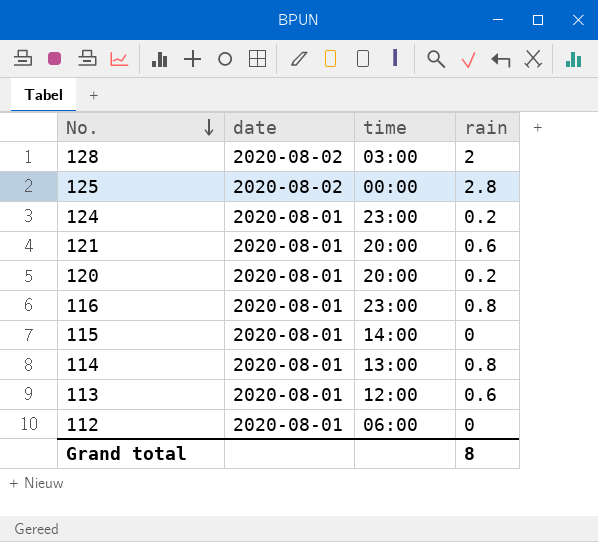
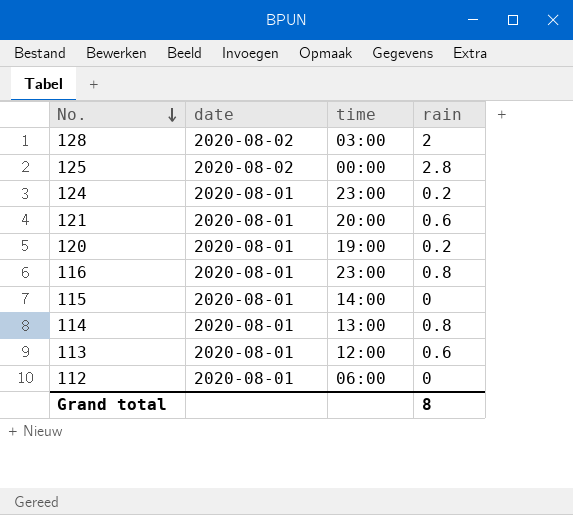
120 | time: 20:00 -> 19:00

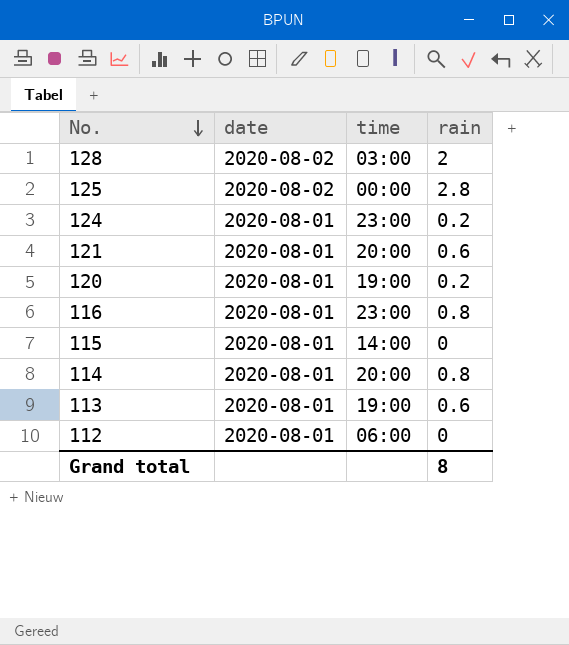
114 | time: 13:00 -> 20:00
113 | time: 12:00 -> 19:00

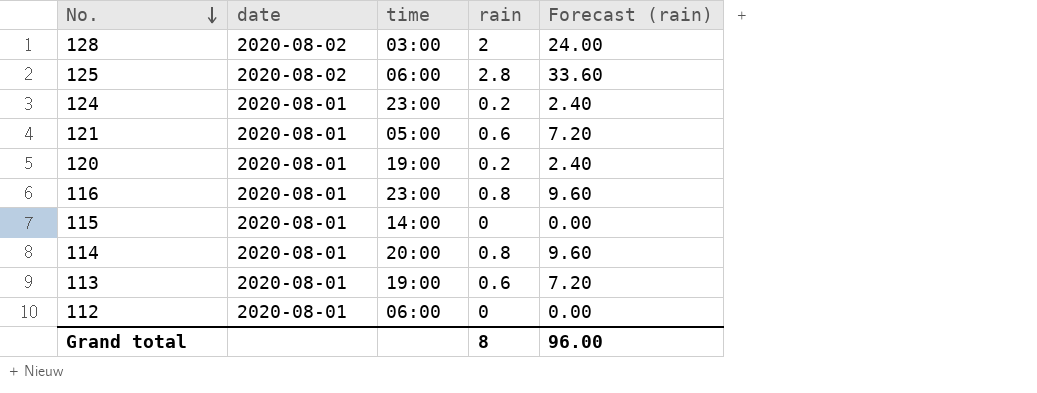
column Forecast (rain) | formula: none -> [rain] * 12
125 | time: 00:00 -> 06:00
121 | time: 20:00 -> 05:00

